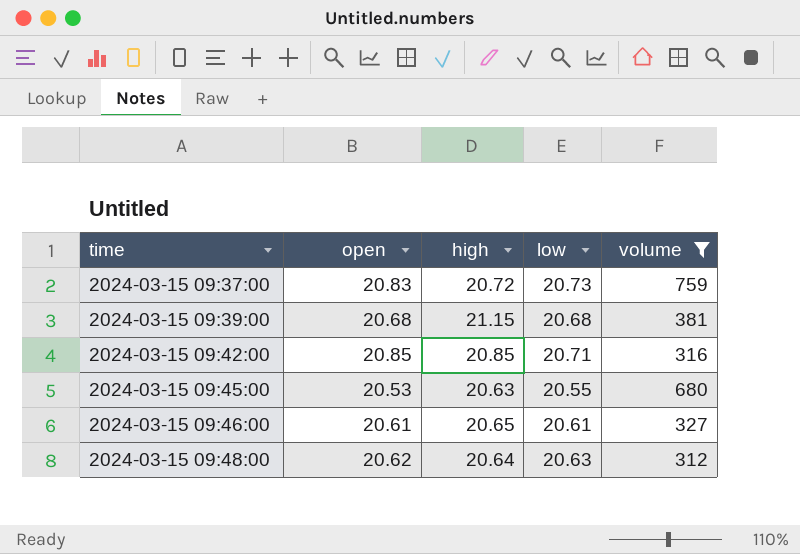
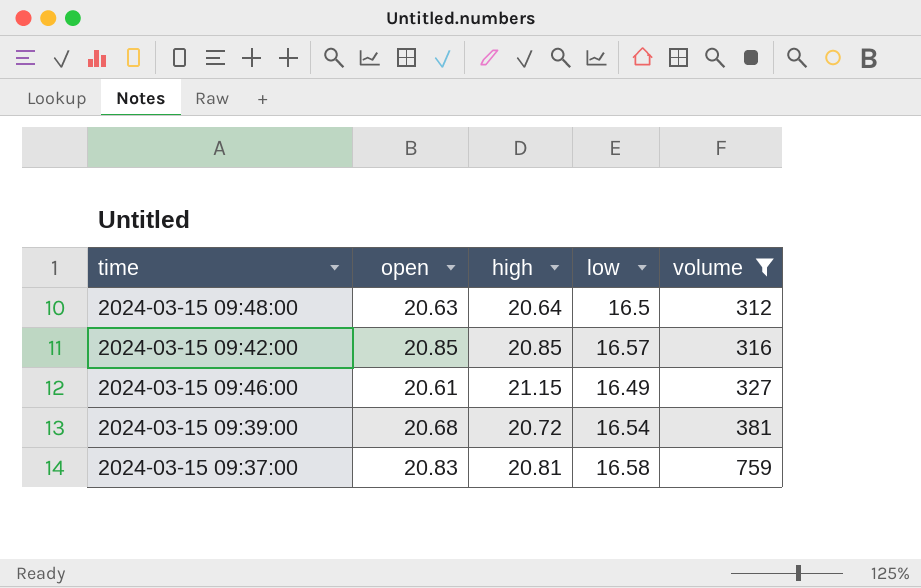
row order: time ascending -> volume ascending
row 2024-03-15 09:45:00: 20.53 | 20.63 | 20.55 | 680 -> none
2024-03-15 09:48:00 | open: 20.62 -> 20.63
2024-03-15 09:48:00 | low: 20.63 -> 16.5
2024-03-15 09:42:00 | low: 20.71 -> 16.57
2024-03-15 09:46:00 | high: 20.65 -> 21.15
2024-03-15 09:46:00 | low: 20.61 -> 16.49
2024-03-15 09:39:00 | high: 21.15 -> 20.72
2024-03-15 09:39:00 | low: 20.68 -> 16.54
2024-03-15 09:37:00 | high: 20.72 -> 20.81
2024-03-15 09:37:00 | low: 20.73 -> 16.58

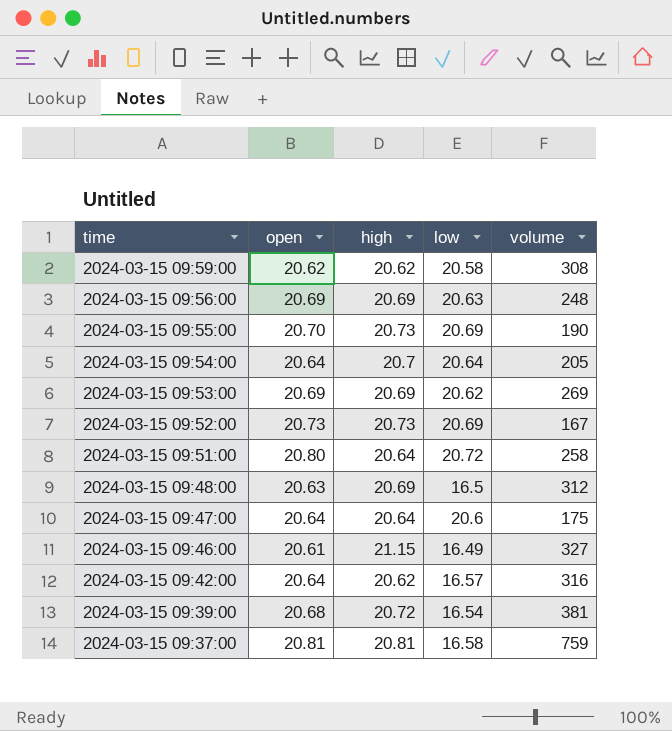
filter: volume >= 312 -> none
row order: volume ascending -> time descending
2024-03-15 09:48:00 | high: 20.64 -> 20.69
2024-03-15 09:42:00 | open: 20.85 -> 20.64
2024-03-15 09:42:00 | high: 20.85 -> 20.62
2024-03-15 09:37:00 | open: 20.83 -> 20.81

